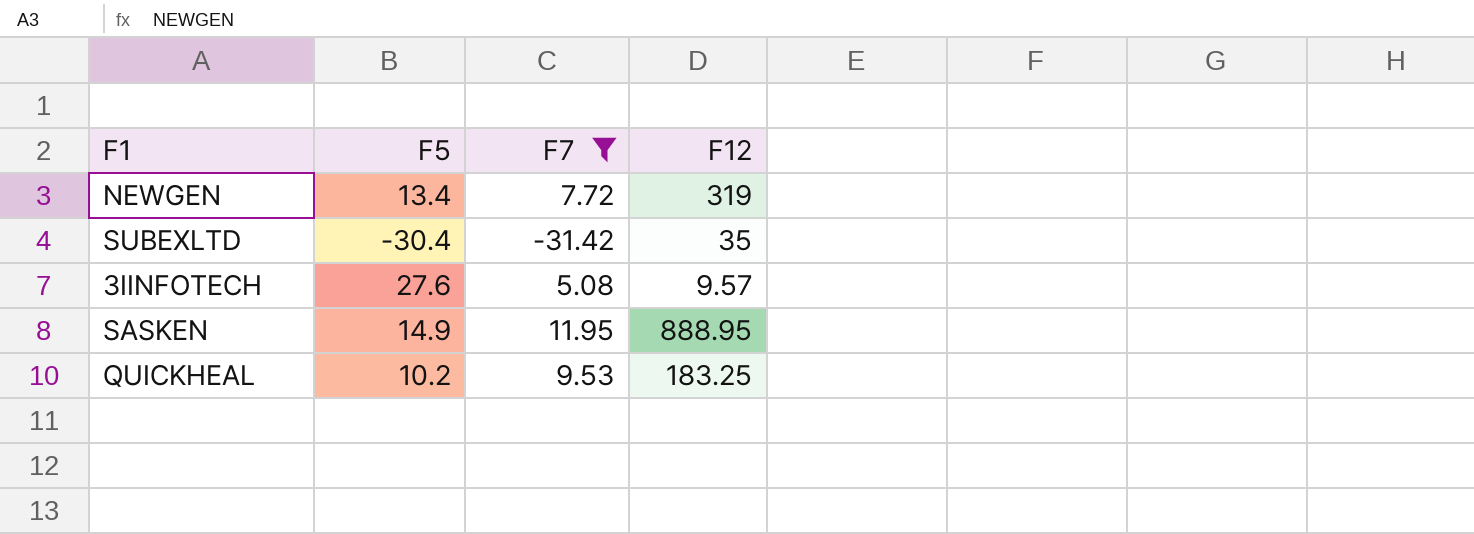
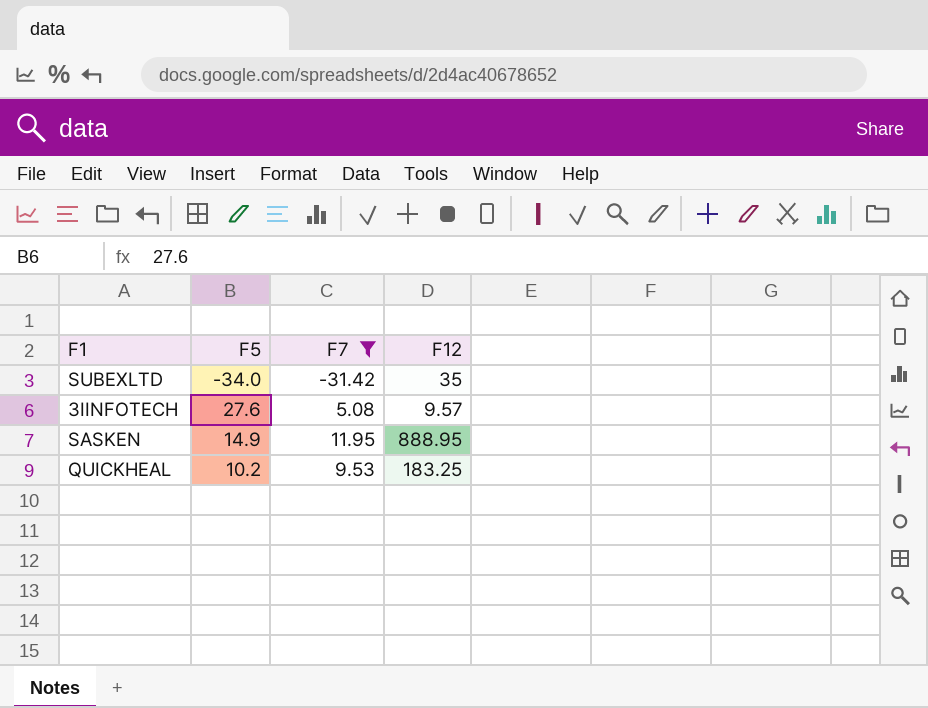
row NEWGEN: 13.4 | 7.72 | 319 -> none
SUBEXLTD | F5: -30.4 -> -34.0

